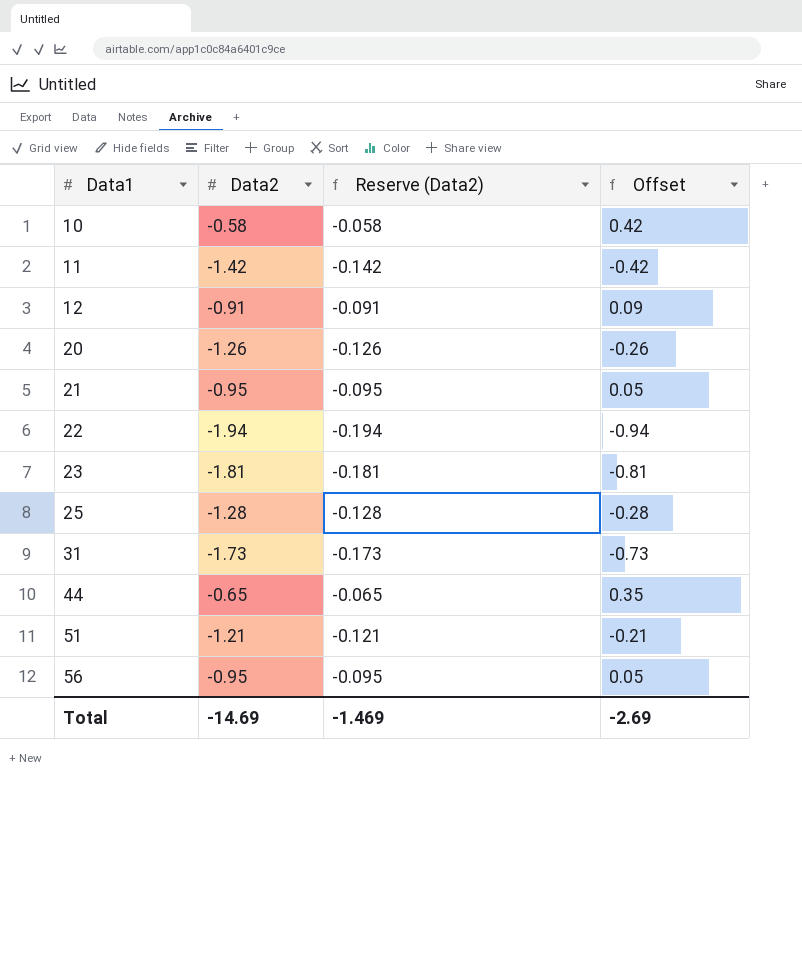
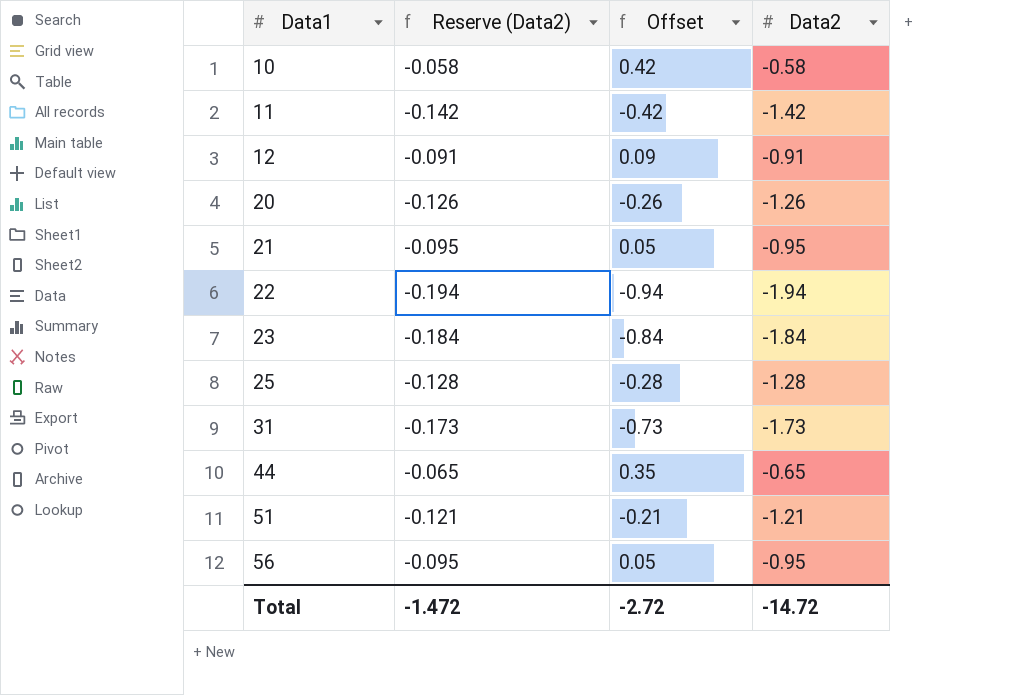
column Data2 | position: 2 -> 4
23 | Reserve (Data2): -0.181 -> -0.184
23 | Offset: -0.81 -> -0.84
23 | Data2: -1.81 -> -1.84
Total | Reserve (Data2): -1.469 -> -1.472
Total | Offset: -2.69 -> -2.72
Total | Data2: -14.69 -> -14.72

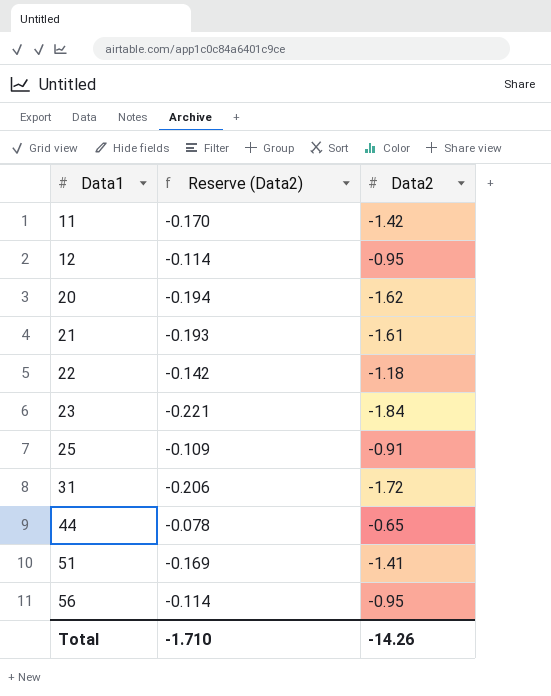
column Offset | formula: [Data2] + 1 -> none
column Reserve (Data2) | formula: [Data2] * 0.1 -> [Data2] * 0.12
row 10: -0.058 | 0.42 | -0.58 -> none
12 | Data2: -0.91 -> -0.95
20 | Data2: -1.26 -> -1.62
21 | Data2: -0.95 -> -1.61
22 | Data2: -1.94 -> -1.18
25 | Data2: -1.28 -> -0.91
31 | Data2: -1.73 -> -1.72
51 | Data2: -1.21 -> -1.41
Total | Reserve (Data2): -1.472 -> -1.710
Total | Data2: -14.72 -> -14.26

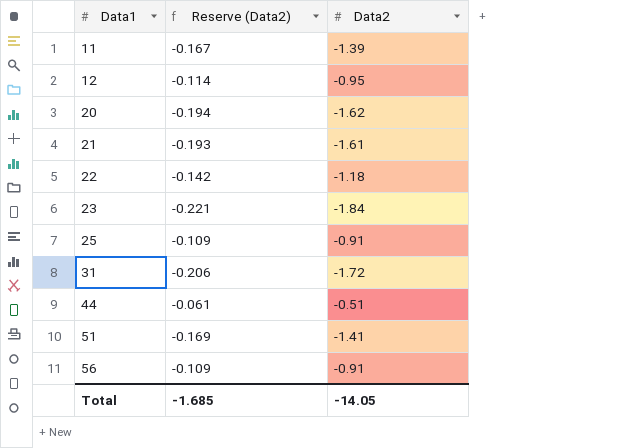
11 | Reserve (Data2): -0.170 -> -0.167
11 | Data2: -1.42 -> -1.39
44 | Reserve (Data2): -0.078 -> -0.061
44 | Data2: -0.65 -> -0.51
56 | Reserve (Data2): -0.114 -> -0.109
56 | Data2: -0.95 -> -0.91
Total | Reserve (Data2): -1.710 -> -1.685
Total | Data2: -14.26 -> -14.05

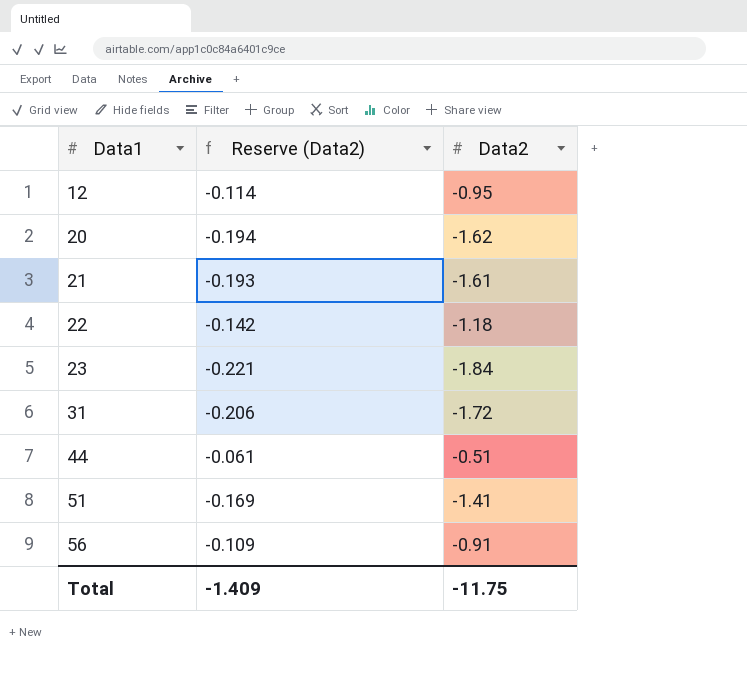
row 11: -0.167 | -1.39 -> none
row 25: -0.109 | -0.91 -> none
Total | Reserve (Data2): -1.685 -> -1.409
Total | Data2: -14.05 -> -11.75

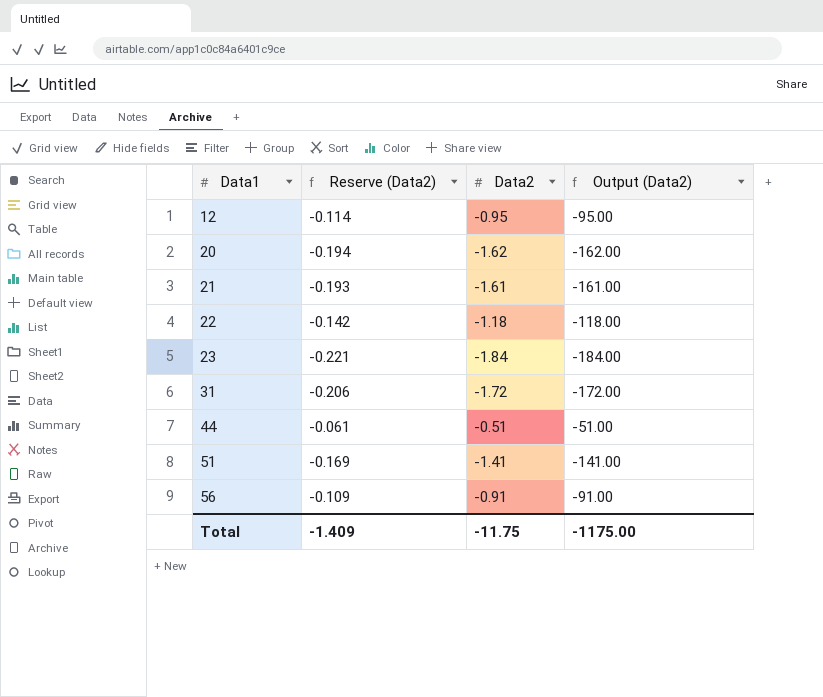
column Output (Data2) | formula: none -> [Data2] * 100

